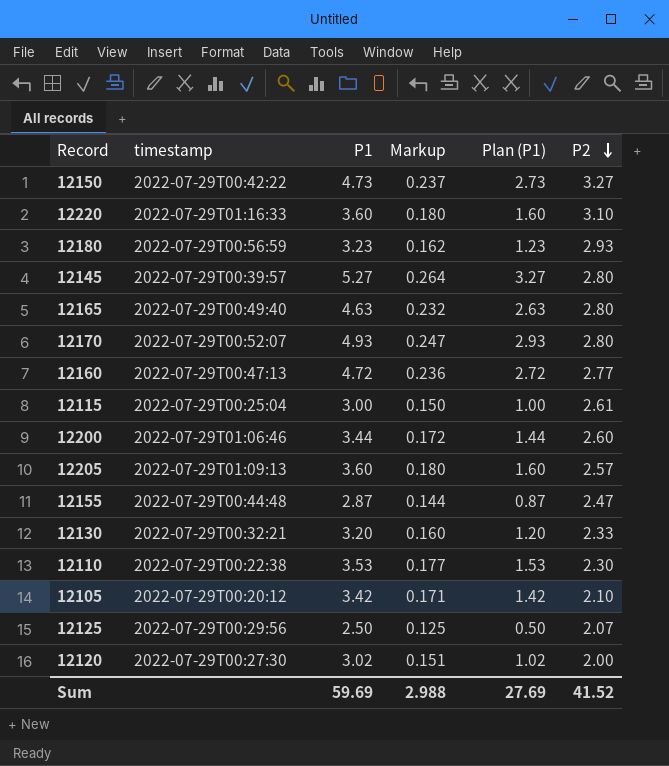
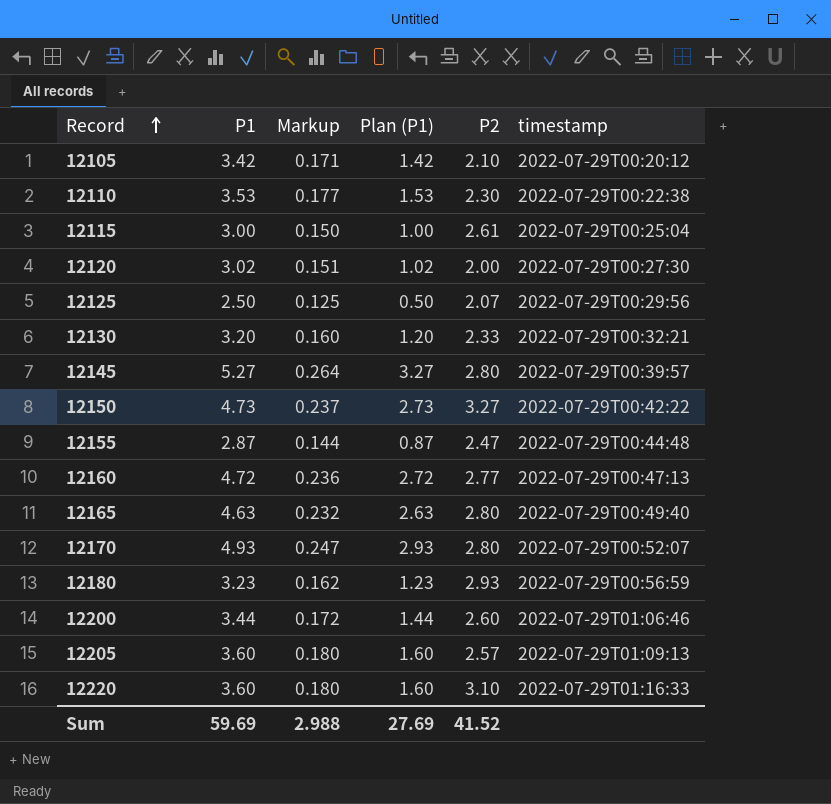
row order: P2 descending -> Record ascending
column timestamp | position: 2 -> 6

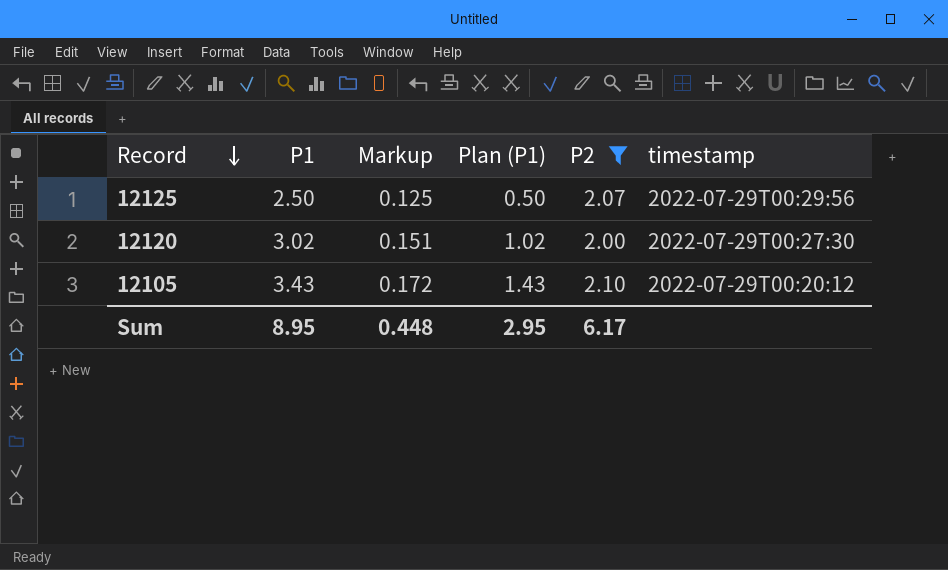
filter: none -> P2 <= 2.10
row order: Record ascending -> Record descending
12105 | P1: 3.42 -> 3.43
12105 | Markup: 0.171 -> 0.172
12105 | Plan (P1): 1.42 -> 1.43
Sum | P1: 59.69 -> 8.95
Sum | Markup: 2.988 -> 0.448
Sum | Plan (P1): 27.69 -> 2.95
Sum | P2: 41.52 -> 6.17

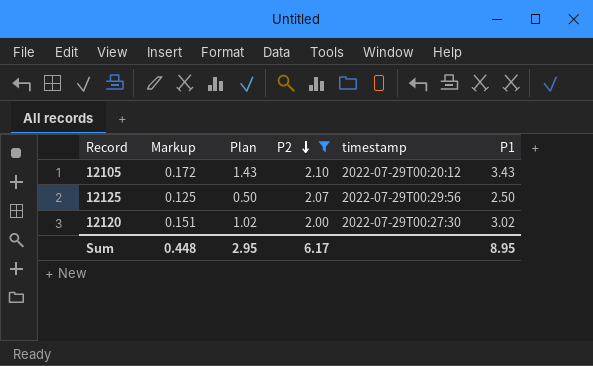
row order: Record descending -> P2 descending
column name: Plan (P1) -> Plan
column P1 | position: 2 -> 6

